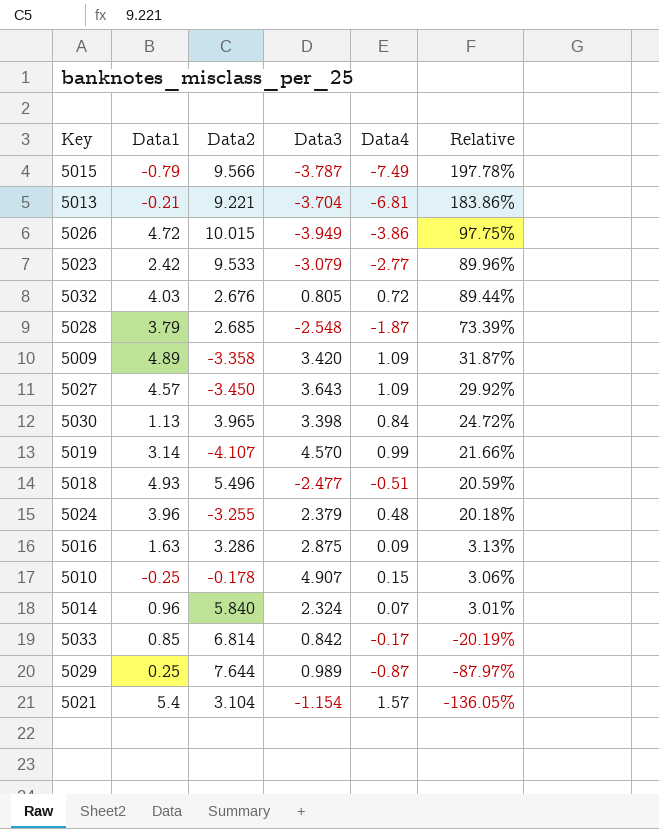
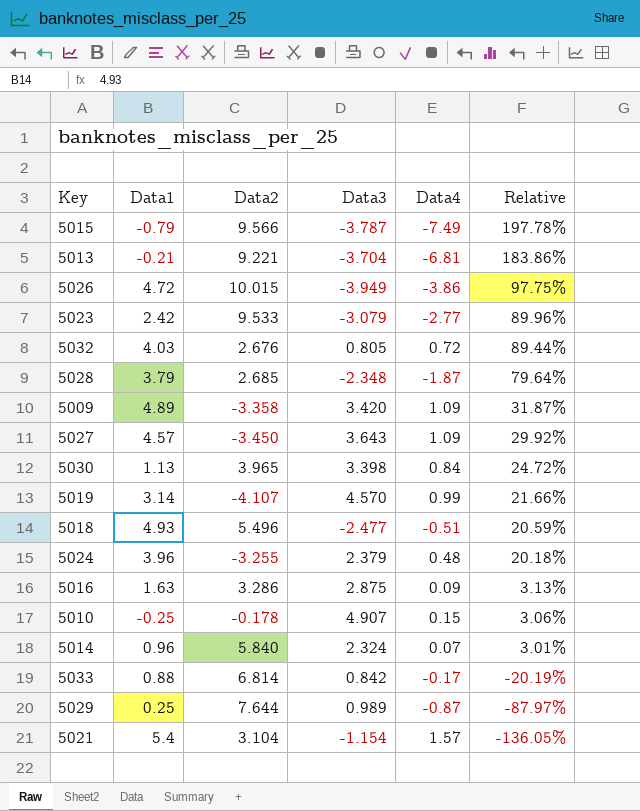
5028 | Data3: -2.548 -> -2.348
5028 | Relative: 73.39% -> 79.64%
5033 | Data1: 0.85 -> 0.88

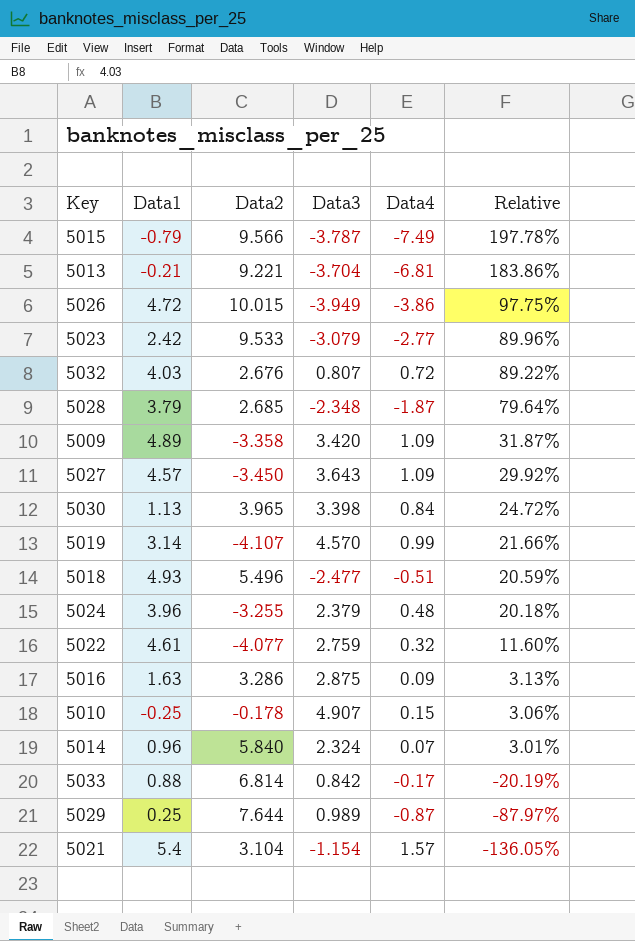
5032 | Data3: 0.805 -> 0.807
5032 | Relative: 89.44% -> 89.22%
row 5022: none -> 4.61 | -4.077 | 2.759 | 0.32 | 11.60%

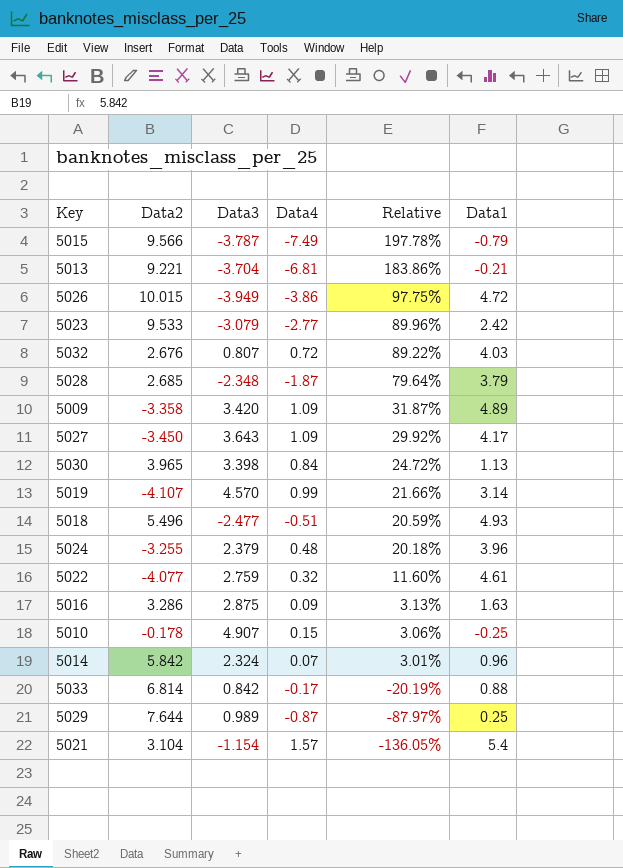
column Data1 | position: 2 -> 6
5027 | Data1: 4.57 -> 4.17
5014 | Data2: 5.840 -> 5.842

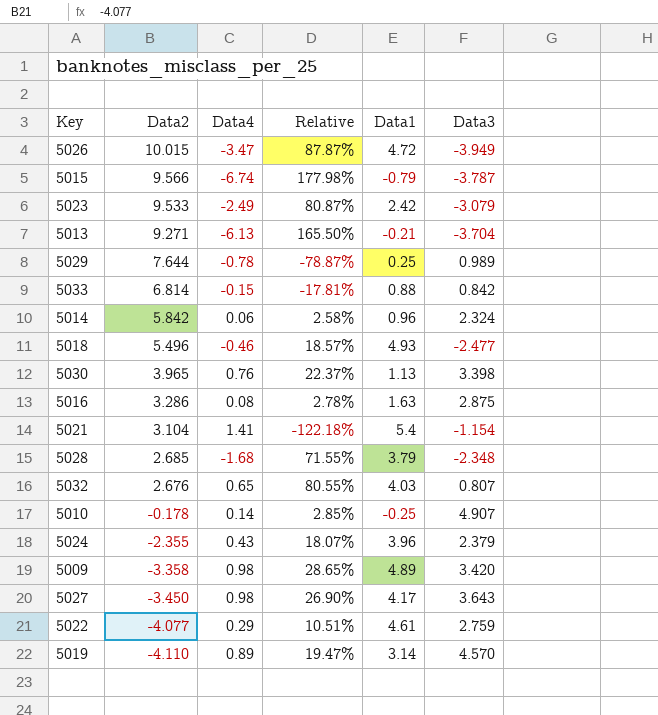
row order: Relative descending -> Data2 descending
column Data3 | position: 3 -> 6
5026 | Data4: -3.86 -> -3.47
5026 | Relative: 97.75% -> 87.87%
5015 | Data4: -7.49 -> -6.74
5015 | Relative: 197.78% -> 177.98%
5023 | Data4: -2.77 -> -2.49
5023 | Relative: 89.96% -> 80.87%
5013 | Data2: 9.221 -> 9.271
5013 | Data4: -6.81 -> -6.13
5013 | Relative: 183.86% -> 165.50%
5029 | Data4: -0.87 -> -0.78
5029 | Relative: -87.97% -> -78.87%
5033 | Data4: -0.17 -> -0.15
5033 | Relative: -20.19% -> -17.81%
5014 | Data4: 0.07 -> 0.06
5014 | Relative: 3.01% -> 2.58%
5018 | Data4: -0.51 -> -0.46
5018 | Relative: 20.59% -> 18.57%
5030 | Data4: 0.84 -> 0.76
5030 | Relative: 24.72% -> 22.37%
5016 | Data4: 0.09 -> 0.08
5016 | Relative: 3.13% -> 2.78%
5021 | Data4: 1.57 -> 1.41
5021 | Relative: -136.05% -> -122.18%
5028 | Data4: -1.87 -> -1.68
5028 | Relative: 79.64% -> 71.55%
5032 | Data4: 0.72 -> 0.65
5032 | Relative: 89.22% -> 80.55%
5010 | Data4: 0.15 -> 0.14
5010 | Relative: 3.06% -> 2.85%
5024 | Data2: -3.255 -> -2.355
5024 | Data4: 0.48 -> 0.43
5024 | Relative: 20.18% -> 18.07%
5009 | Data4: 1.09 -> 0.98
5009 | Relative: 31.87% -> 28.65%
5027 | Data4: 1.09 -> 0.98
5027 | Relative: 29.92% -> 26.90%
5022 | Data4: 0.32 -> 0.29
5022 | Relative: 11.60% -> 10.51%
5019 | Data2: -4.107 -> -4.110
5019 | Data4: 0.99 -> 0.89
5019 | Relative: 21.66% -> 19.47%

